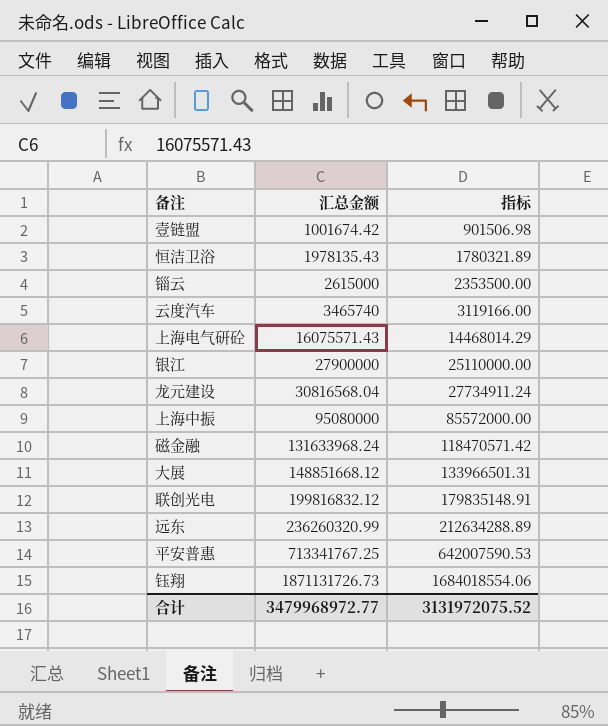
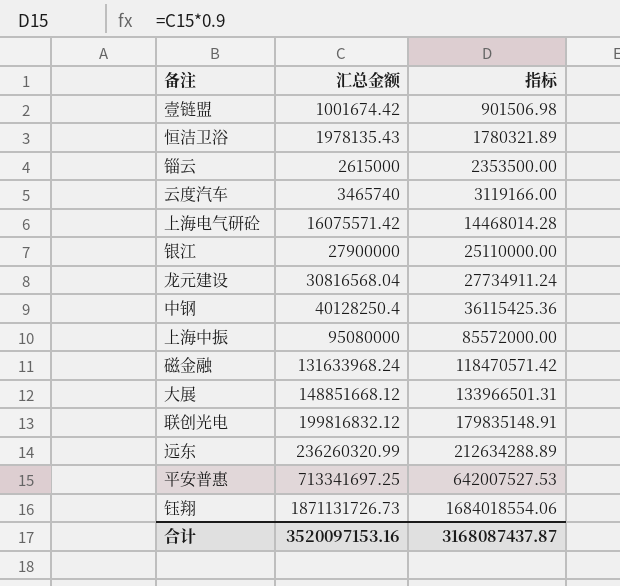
上海电气研砼 | 汇总金额: 16075571.43 -> 16075571.42
上海电气研砼 | 指标: 14468014.29 -> 14468014.28
row 中钢: none -> 40128250.4 | 36115425.36
平安普惠 | 汇总金额: 713341767.25 -> 713341697.25
平安普惠 | 指标: 642007590.53 -> 642007527.53
合计 | 汇总金额: 3479968972.77 -> 3520097153.16
合计 | 指标: 3131972075.52 -> 3168087437.87

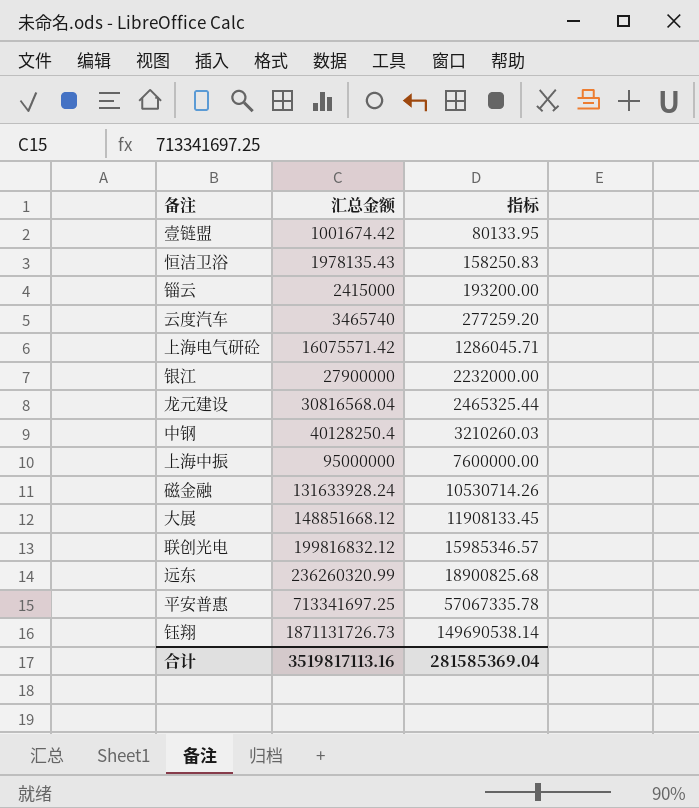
column 指标 | formula: [汇总金额] * 0.9 -> [汇总金额] * 0.08
锱云 | 汇总金额: 2615000 -> 2415000
上海中振 | 汇总金额: 95080000 -> 95000000
磁金融 | 汇总金额: 131633968.24 -> 131633928.24
合计 | 汇总金额: 3520097153.16 -> 3519817113.16
合计 | 指标: 3168087437.87 -> 281585369.04

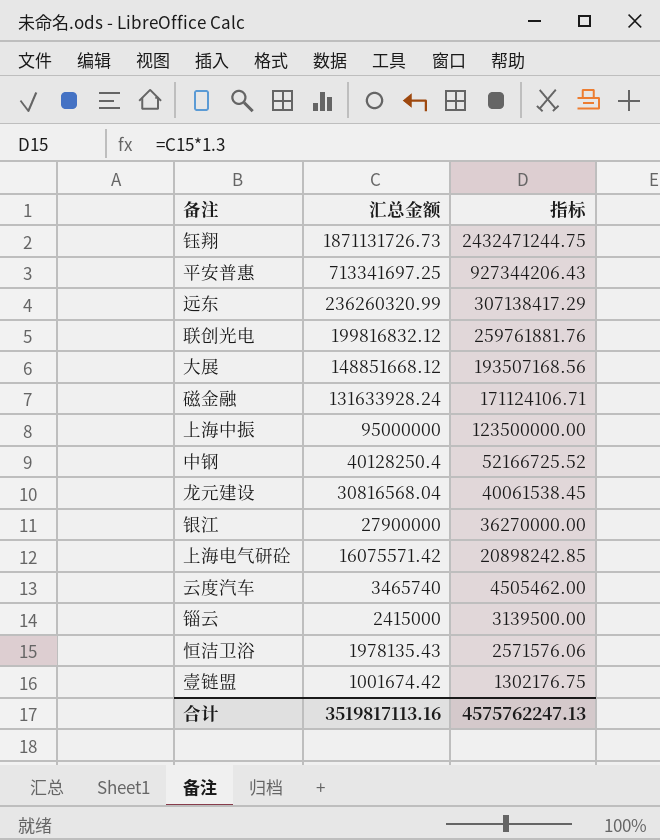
row order: 汇总金额 ascending -> 汇总金额 descending
column 指标 | formula: [汇总金额] * 0.08 -> [汇总金额] * 1.3
合计 | 指标: 281585369.04 -> 4575762247.13

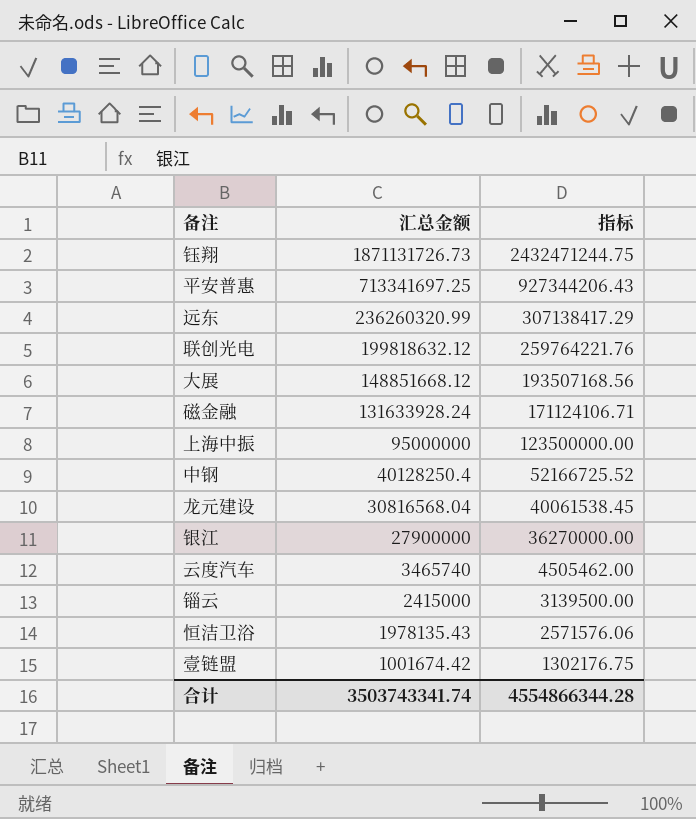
row 上海电气研砼: 16075571.42 | 20898242.85 -> none
联创光电 | 汇总金额: 199816832.12 -> 199818632.12
联创光电 | 指标: 259761881.76 -> 259764221.76
合计 | 汇总金额: 3519817113.16 -> 3503743341.74
合计 | 指标: 4575762247.13 -> 4554866344.28

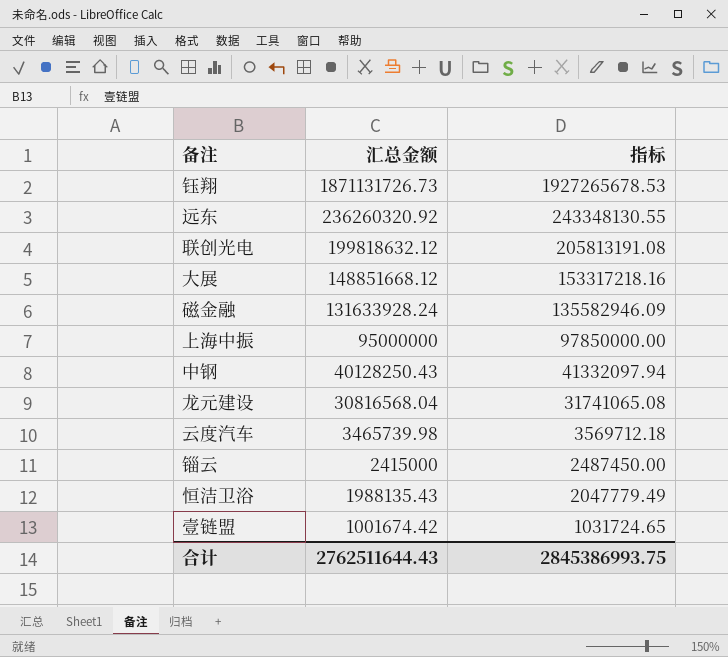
column 指标 | formula: [汇总金额] * 1.3 -> [汇总金额] * 1.03
row 平安普惠: 713341697.25 | 927344206.43 -> none
row 银江: 27900000 | 36270000.00 -> none
远东 | 汇总金额: 236260320.99 -> 236260320.92
中钢 | 汇总金额: 40128250.4 -> 40128250.43
云度汽车 | 汇总金额: 3465740 -> 3465739.98
恒洁卫浴 | 汇总金额: 1978135.43 -> 1988135.43
合计 | 汇总金额: 3503743341.74 -> 2762511644.43
合计 | 指标: 4554866344.28 -> 2845386993.75

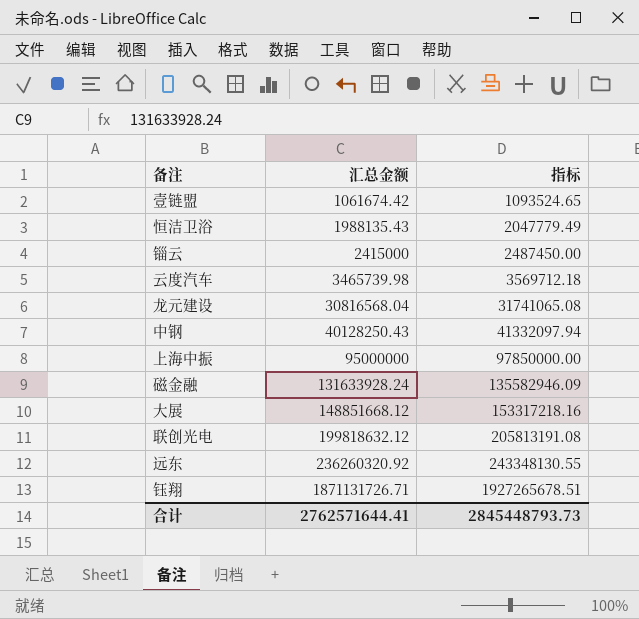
row order: 汇总金额 descending -> 汇总金额 ascending
壹链盟 | 汇总金额: 1001674.42 -> 1061674.42
壹链盟 | 指标: 1031724.65 -> 1093524.65
钰翔 | 汇总金额: 1871131726.73 -> 1871131726.71
钰翔 | 指标: 1927265678.53 -> 1927265678.51
合计 | 汇总金额: 2762511644.43 -> 2762571644.41
合计 | 指标: 2845386993.75 -> 2845448793.73

